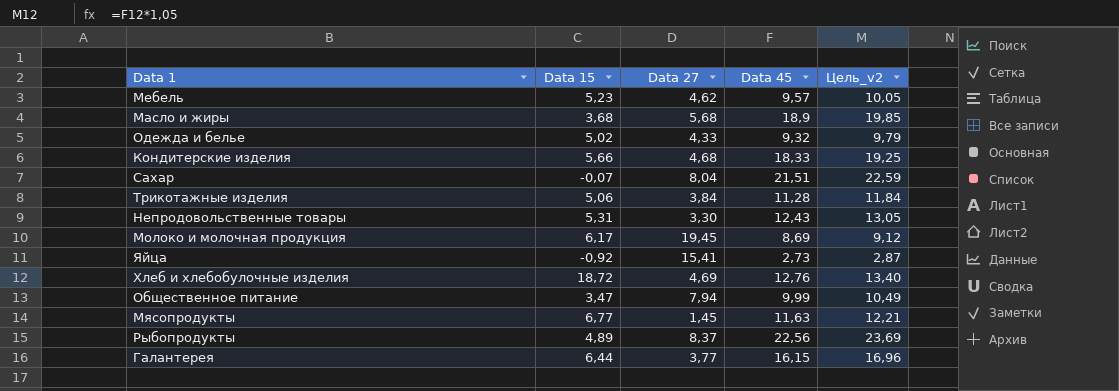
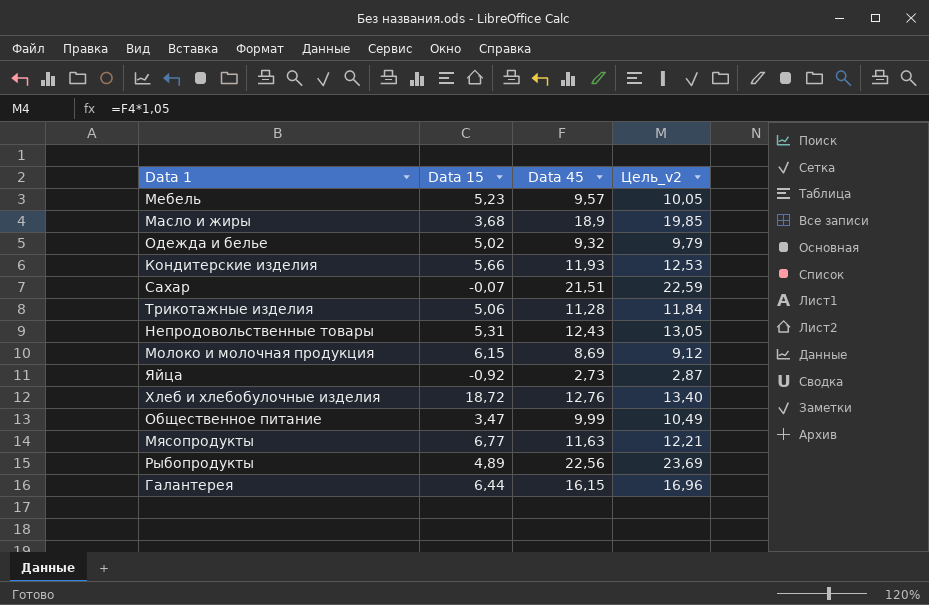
column Data 27 | position: 3 -> none
Кондитерские изделия | Data 45: 18,33 -> 11,93
Кондитерские изделия | Цель_v2: 19,25 -> 12,53
Молоко и молочная продукция | Data 15: 6,17 -> 6,15

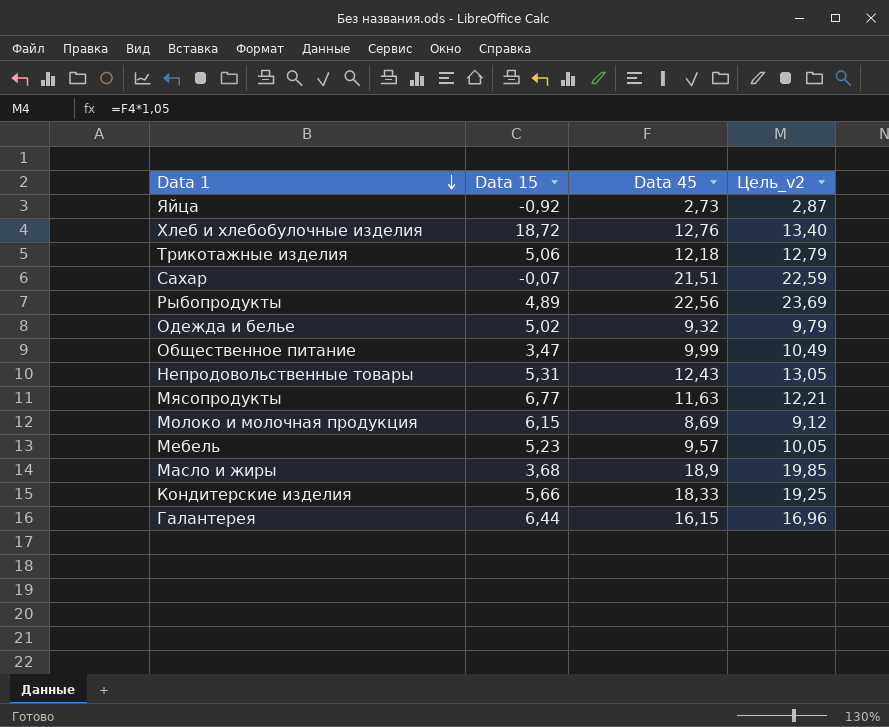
row order: none -> Data 1 descending
Трикотажные изделия | Data 45: 11,28 -> 12,18
Трикотажные изделия | Цель_v2: 11,84 -> 12,79
Кондитерские изделия | Data 45: 11,93 -> 18,33
Кондитерские изделия | Цель_v2: 12,53 -> 19,25

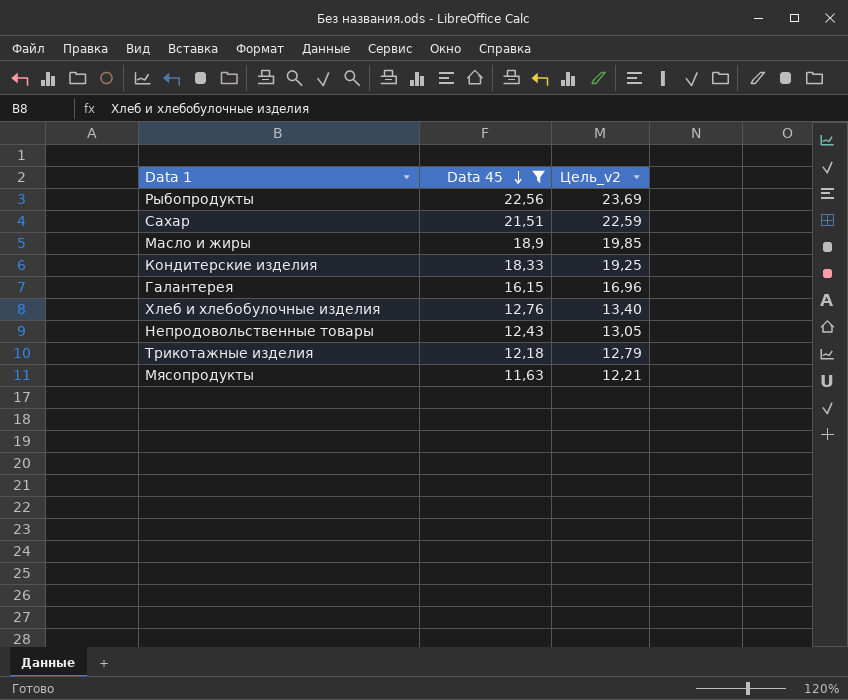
filter: none -> Data 45 >= 11,63
row order: Data 1 descending -> Data 45 descending
column Data 15 | position: 2 -> none

